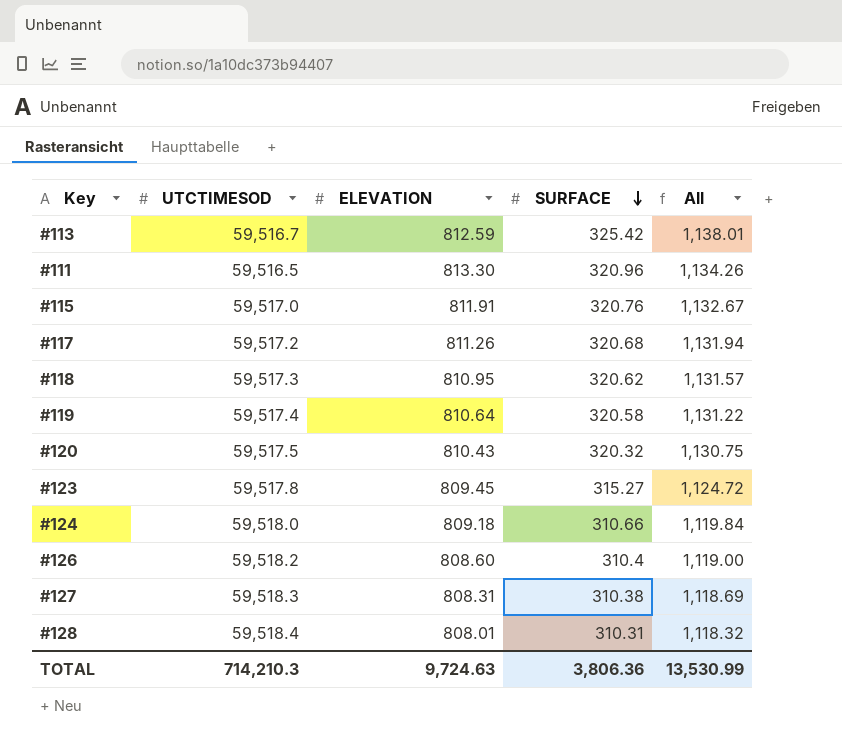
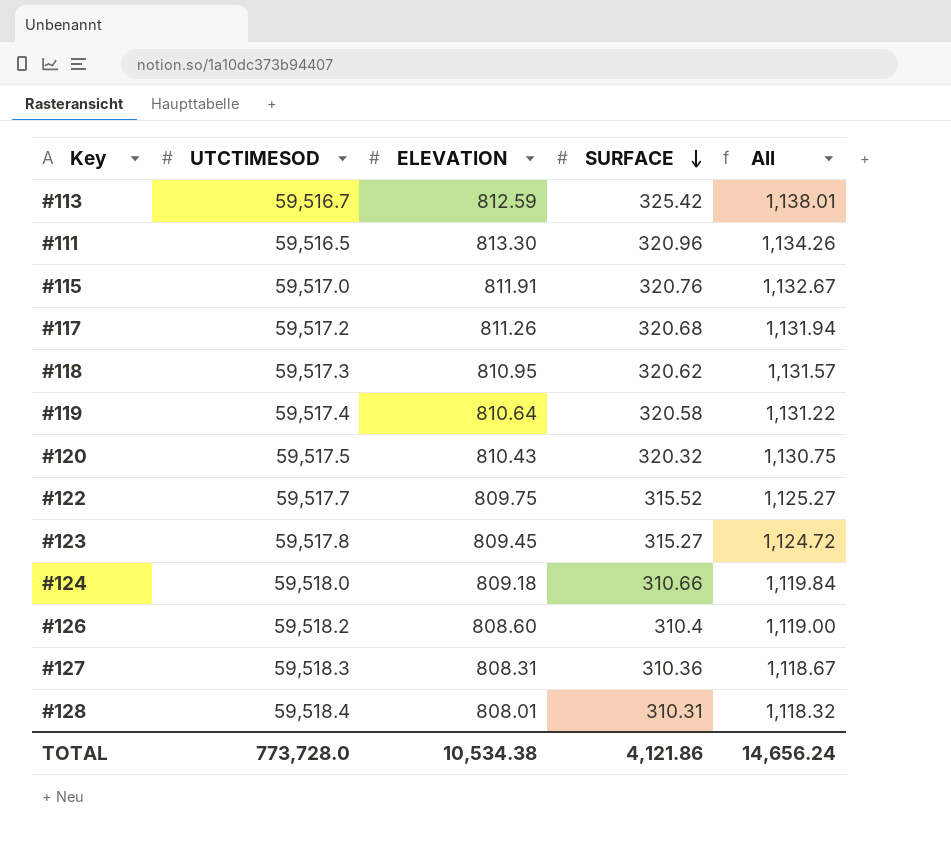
row #122: none -> 59,517.7 | 809.75 | 315.52 | 1,125.27
#127 | SURFACE: 310.38 -> 310.36
#127 | All: 1,118.69 -> 1,118.67
TOTAL | UTCTIMESOD: 714,210.3 -> 773,728.0
TOTAL | ELEVATION: 9,724.63 -> 10,534.38
TOTAL | SURFACE: 3,806.36 -> 4,121.86
TOTAL | All: 13,530.99 -> 14,656.24

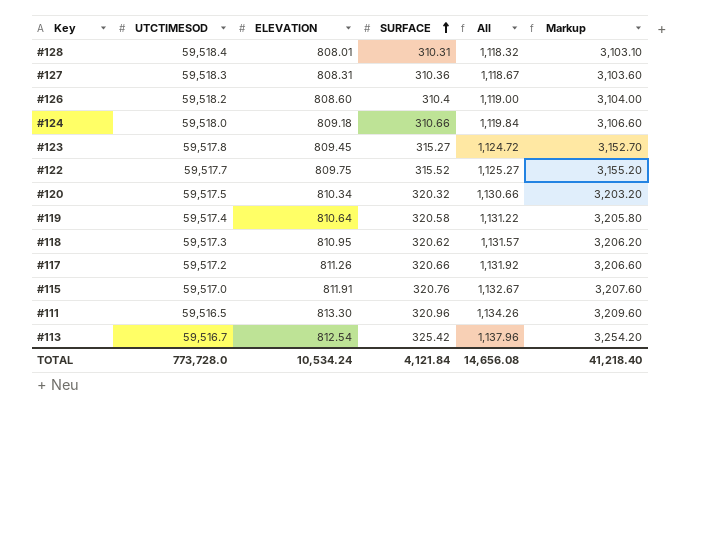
row order: SURFACE descending -> SURFACE ascending
column Markup | formula: none -> [SURFACE] * 10
#120 | ELEVATION: 810.43 -> 810.34
#120 | All: 1,130.75 -> 1,130.66
#117 | SURFACE: 320.68 -> 320.66
#117 | All: 1,131.94 -> 1,131.92
#113 | ELEVATION: 812.59 -> 812.54
#113 | All: 1,138.01 -> 1,137.96
TOTAL | ELEVATION: 10,534.38 -> 10,534.24
TOTAL | SURFACE: 4,121.86 -> 4,121.84
TOTAL | All: 14,656.24 -> 14,656.08

